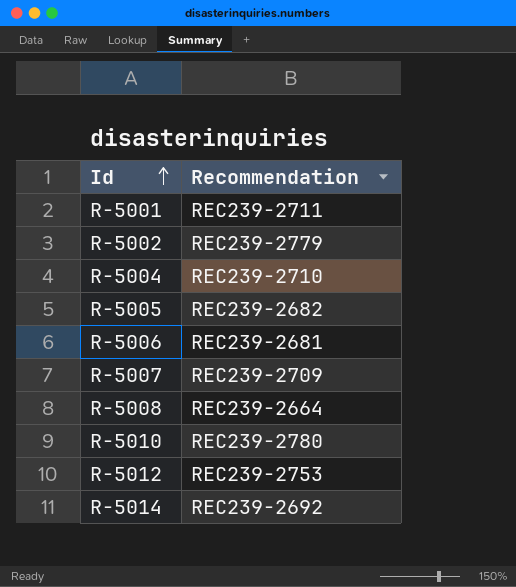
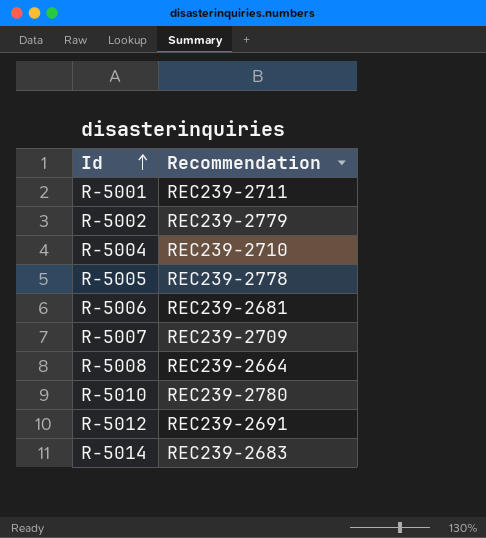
R-5005 | Recommendation: REC239-2682 -> REC239-2778
R-5012 | Recommendation: REC239-2753 -> REC239-2691
R-5014 | Recommendation: REC239-2692 -> REC239-2683

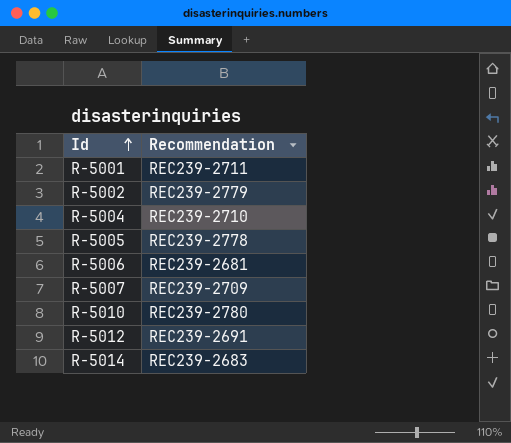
row R-5008: REC239-2664 -> none

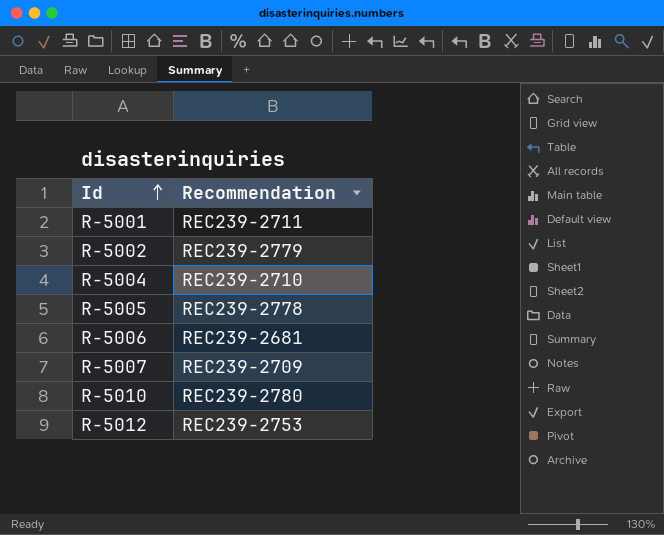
row R-5014: REC239-2683 -> none
R-5012 | Recommendation: REC239-2691 -> REC239-2753

